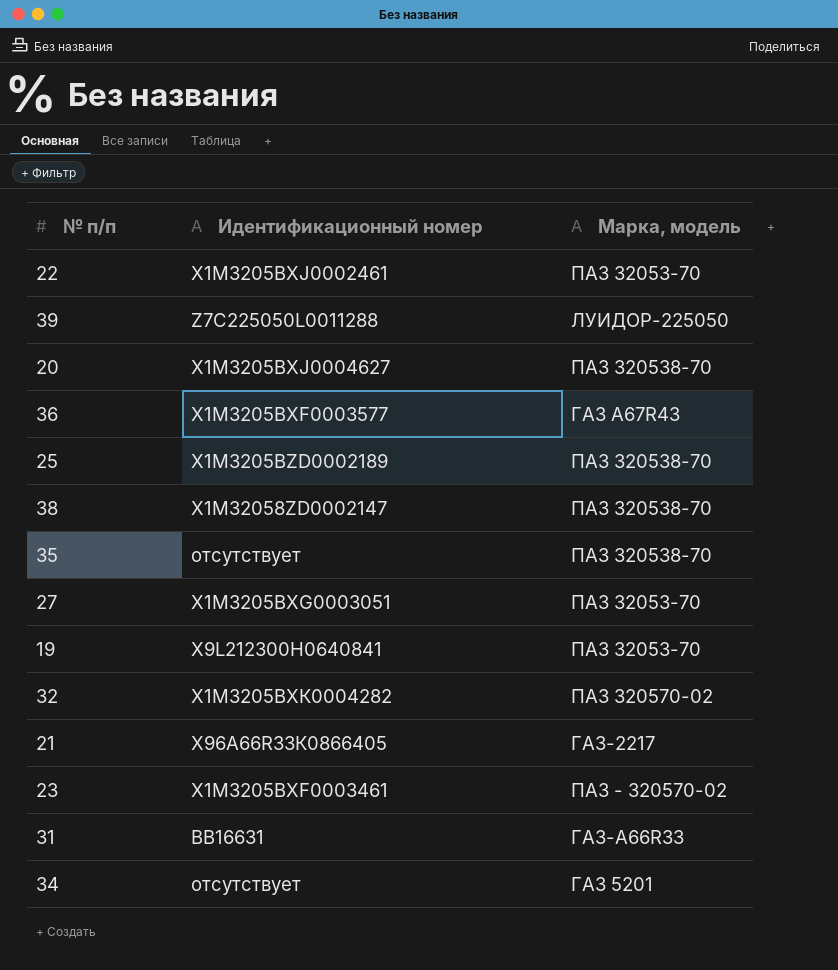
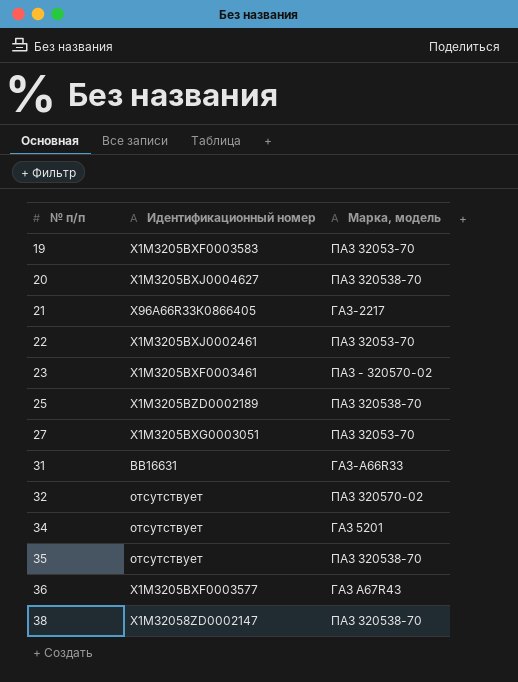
row order: none -> № п/п ascending
row 39: Z7C225050L0011288 | ЛУИДОР-225050 -> none
19 | Идентификационный номер: X9L212300H0640841 -> Х1М3205ВХF0003583
32 | Идентификационный номер: X1М3205ВХК0004282 -> отсутствует

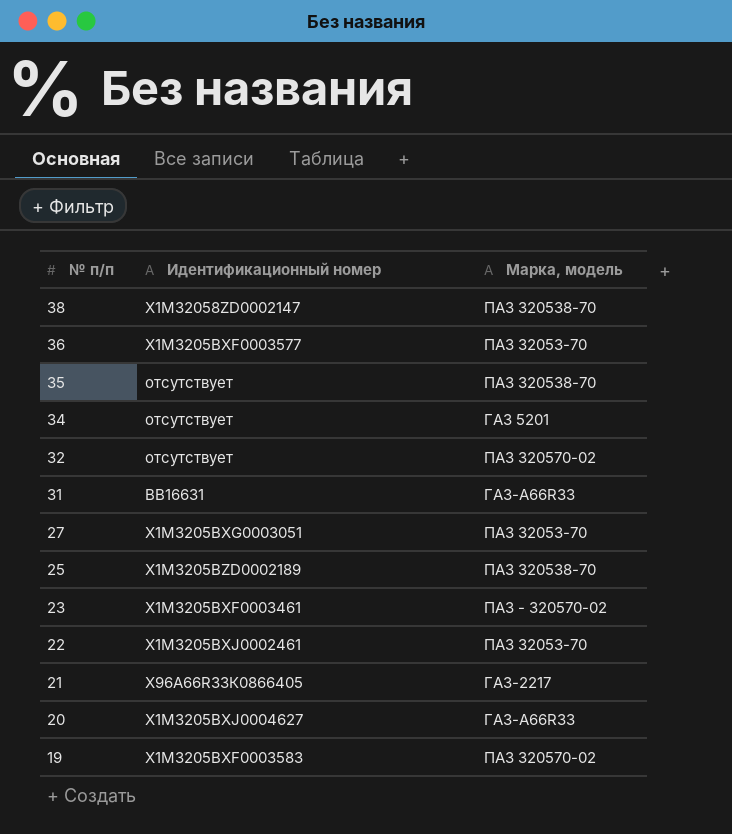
row order: № п/п ascending -> № п/п descending
36 | Марка, модель: ГАЗ A67R43 -> ПАЗ 32053-70
20 | Марка, модель: ПАЗ 320538-70 -> ГАЗ-А66R33
19 | Марка, модель: ПАЗ 32053-70 -> ПАЗ 320570-02

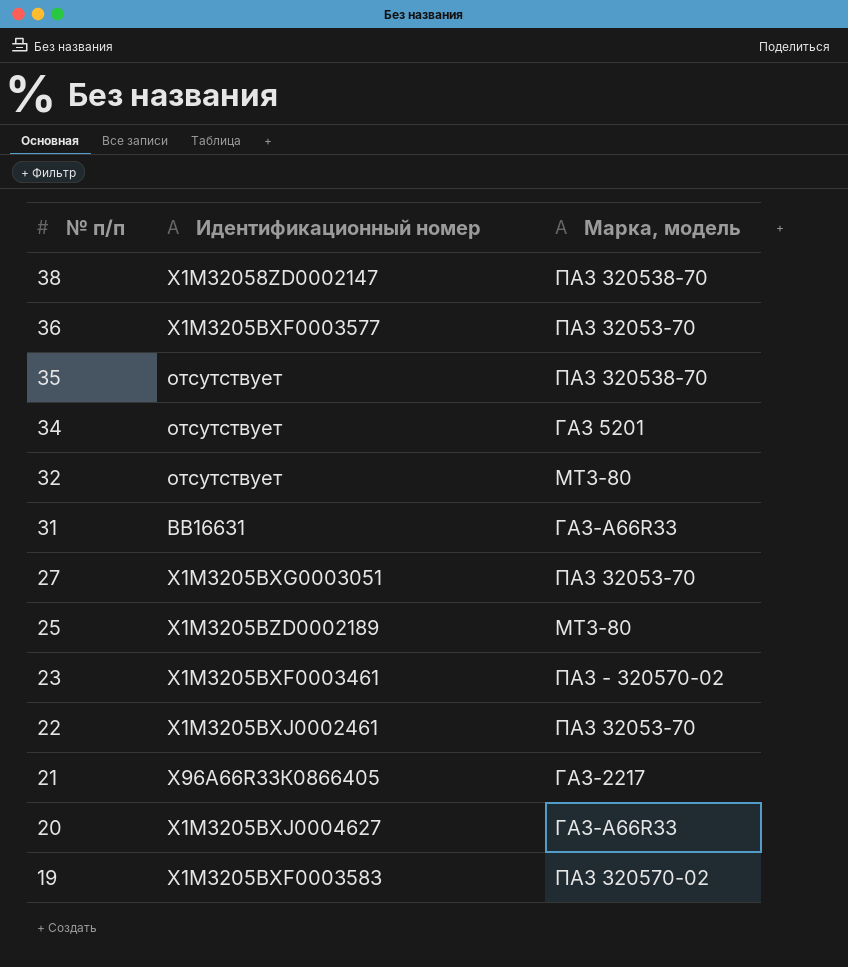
32 | Марка, модель: ПАЗ 320570-02 -> МТЗ-80
25 | Марка, модель: ПАЗ 320538-70 -> МТЗ-80

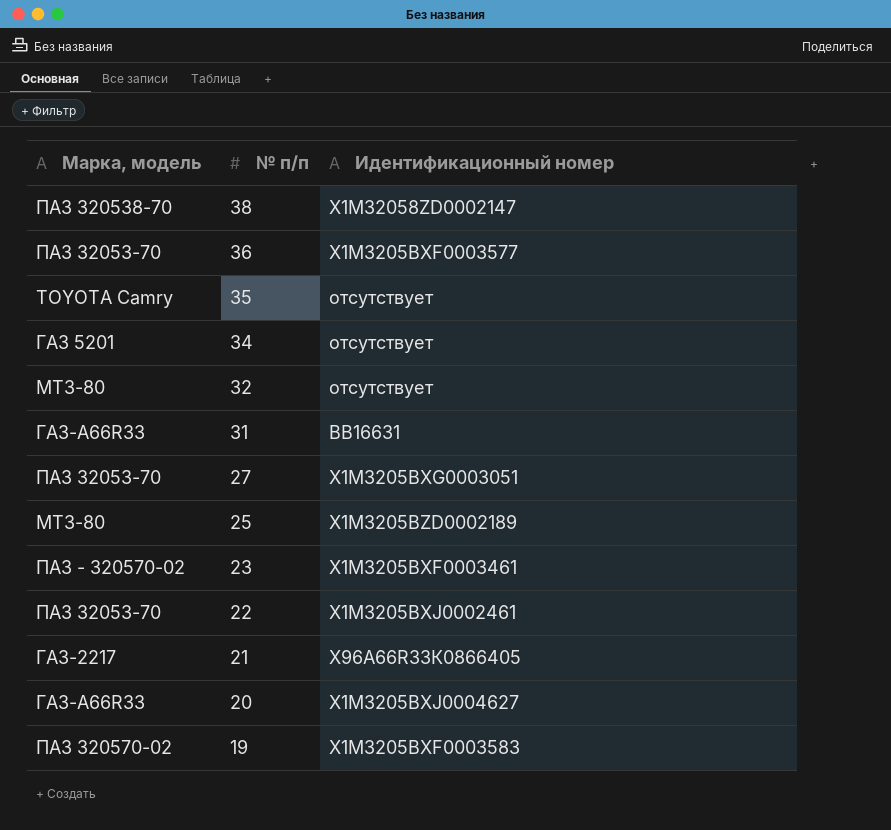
column Марка, модель | position: 3 -> 1
35 | Марка, модель: ПАЗ 320538-70 -> TOYOTA Camry

